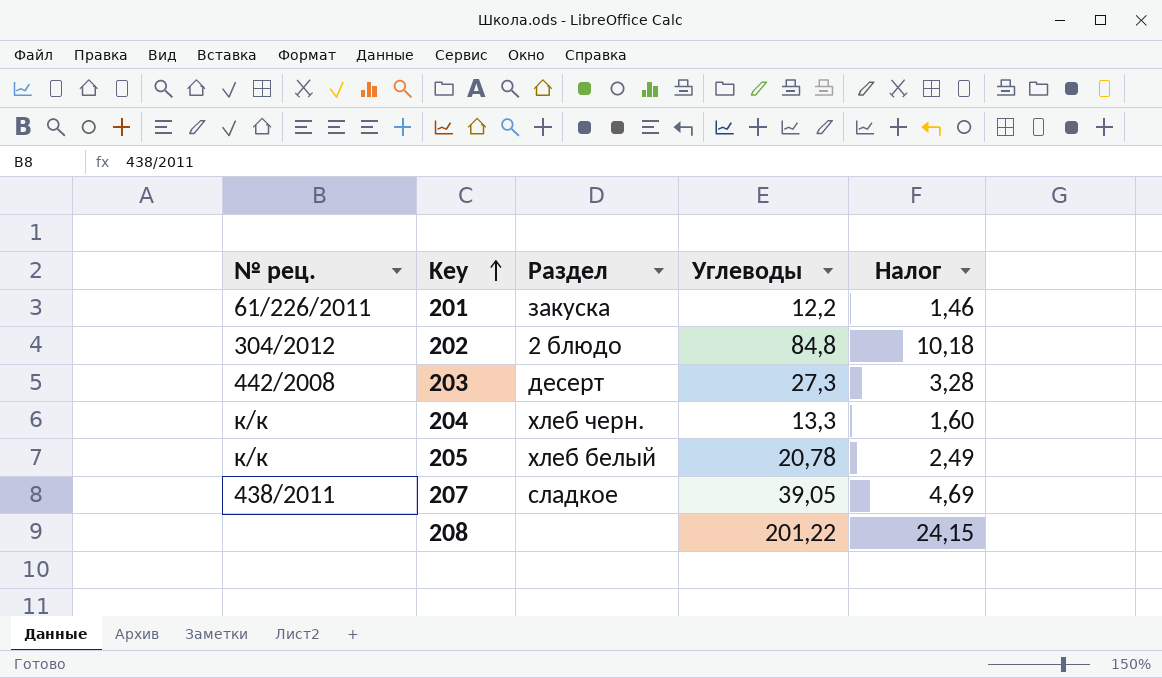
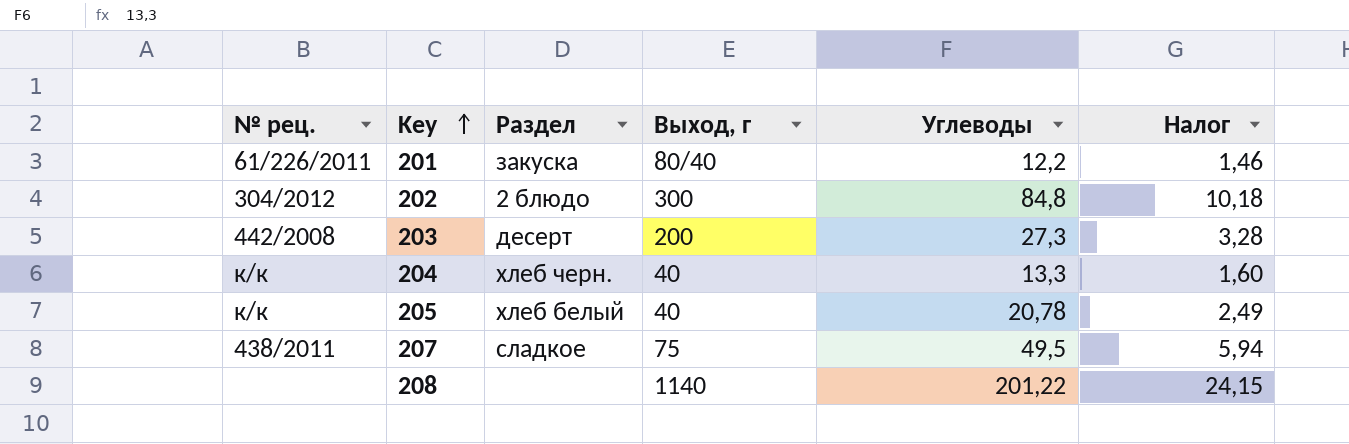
column Выход, г | position: none -> 4
207 | Углеводы: 39,05 -> 49,5
207 | Налог: 4,69 -> 5,94

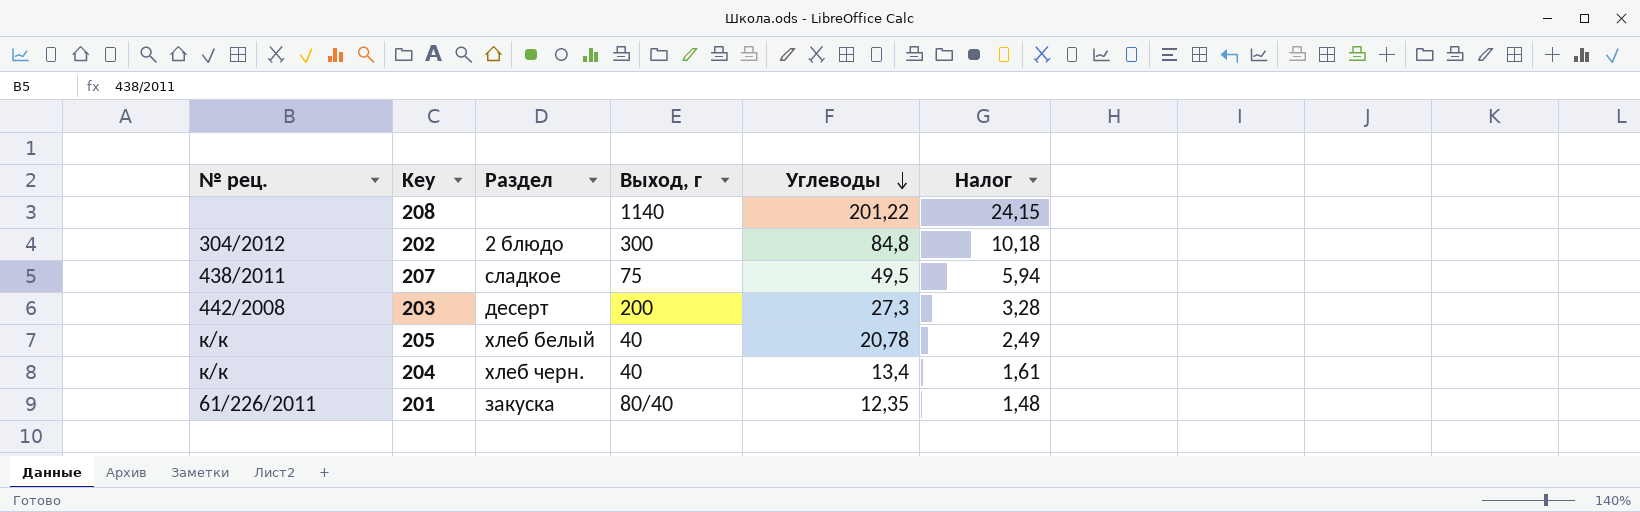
row order: Key ascending -> Углеводы descending
204 | Углеводы: 13,3 -> 13,4
204 | Налог: 1,60 -> 1,61
201 | Углеводы: 12,2 -> 12,35
201 | Налог: 1,46 -> 1,48

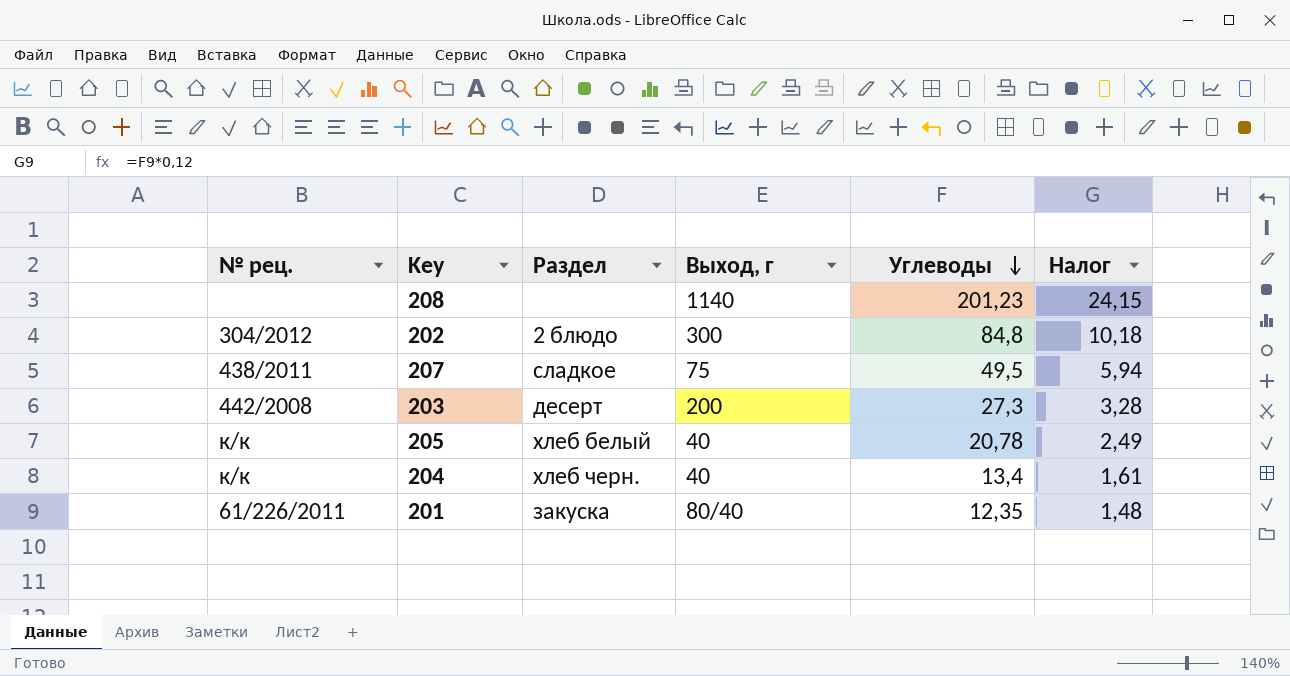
208 | Углеводы: 201,22 -> 201,23

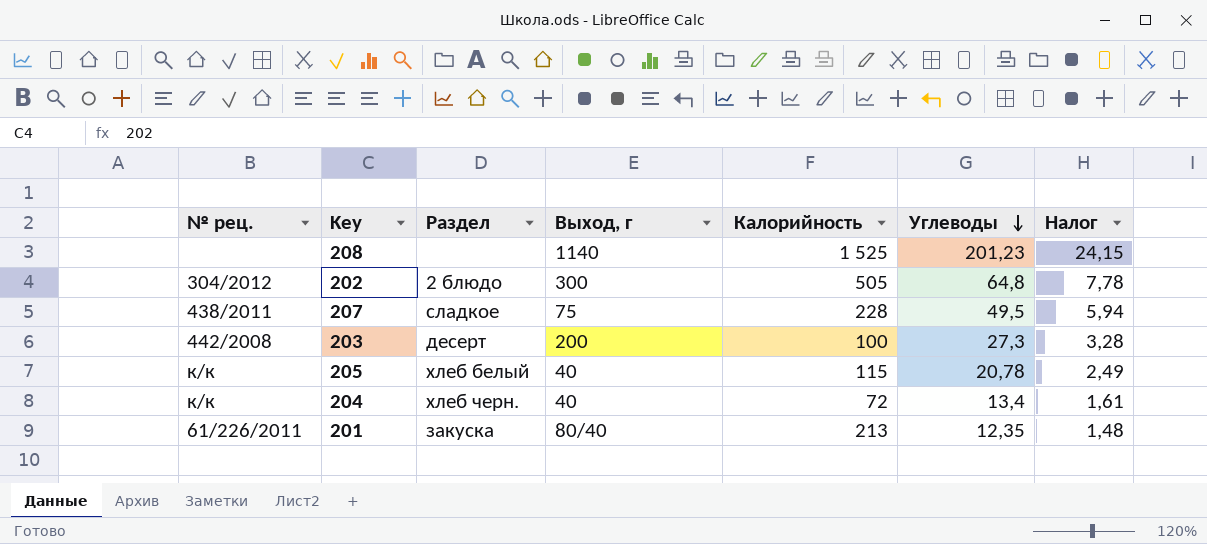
column Калорийность | position: none -> 5
202 | Углеводы: 84,8 -> 64,8
202 | Налог: 10,18 -> 7,78

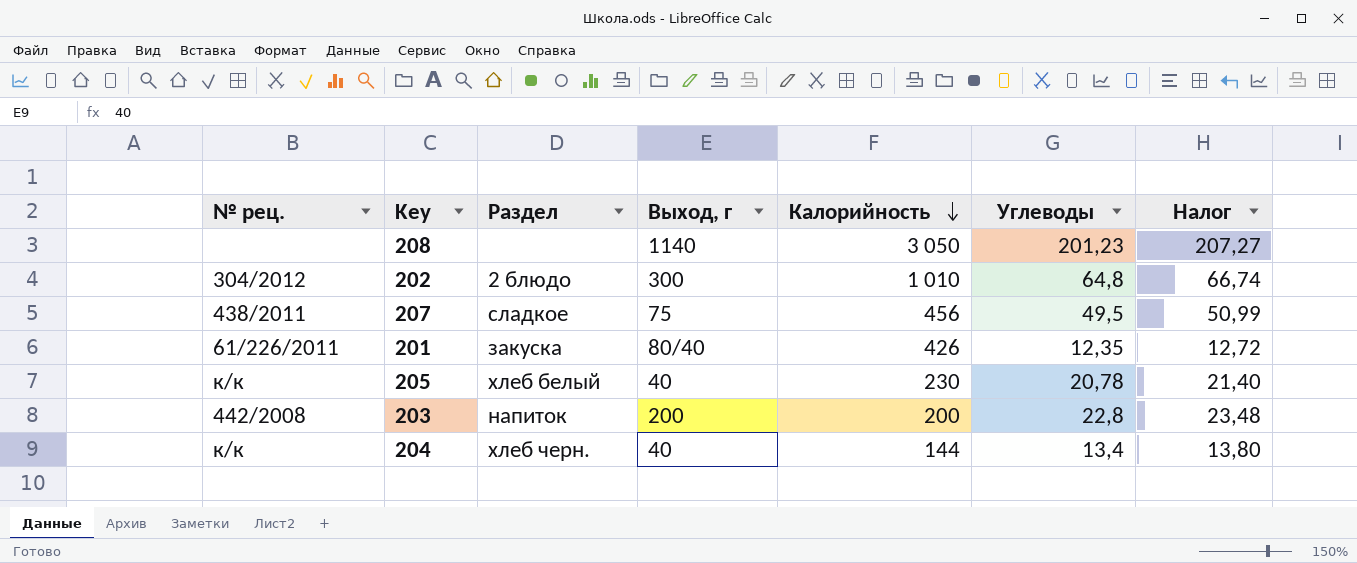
row order: Углеводы descending -> Калорийность descending
column Налог | formula: [Углеводы] * 0,12 -> [Углеводы] * 1,03
208 | Калорийность: 1 525 -> 3 050
202 | Калорийность: 505 -> 1 010
207 | Калорийность: 228 -> 456
201 | Калорийность: 213 -> 426
205 | Калорийность: 115 -> 230
203 | Раздел: десерт -> напиток
203 | Калорийность: 100 -> 200
203 | Углеводы: 27,3 -> 22,8
204 | Калорийность: 72 -> 144

